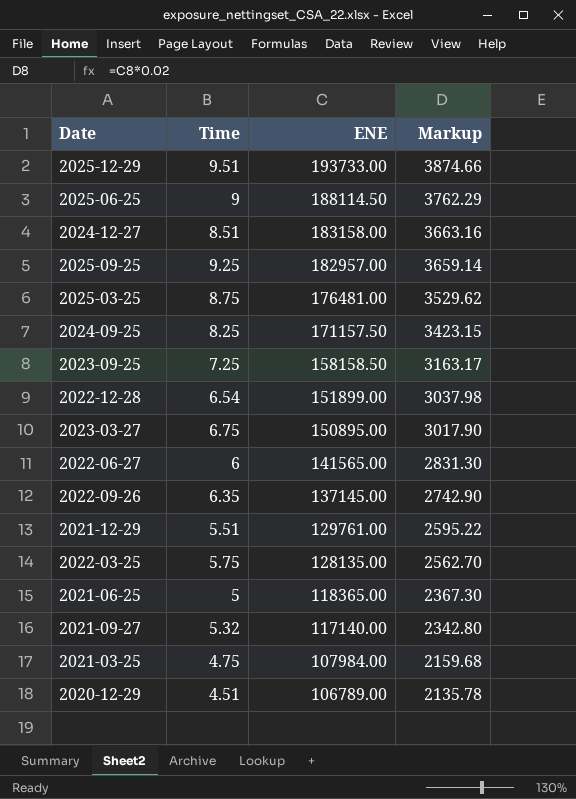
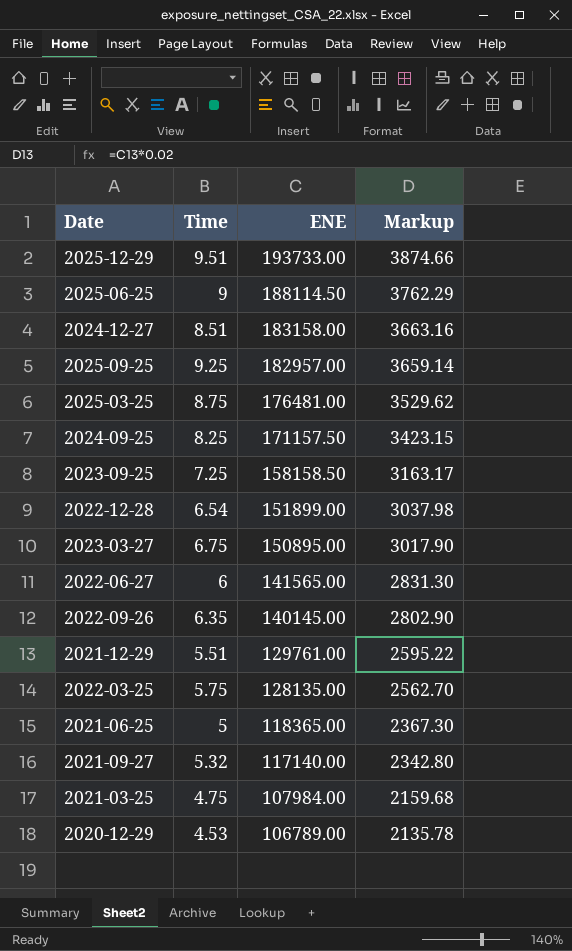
2022-09-26 | ENE: 137145.00 -> 140145.00
2022-09-26 | Markup: 2742.90 -> 2802.90
2020-12-29 | Time: 4.51 -> 4.53

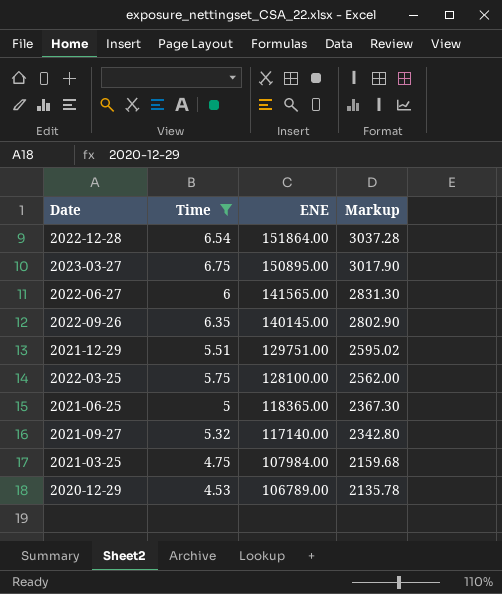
filter: none -> Time <= 6.75
2022-12-28 | ENE: 151899.00 -> 151864.00
2022-12-28 | Markup: 3037.98 -> 3037.28
2021-12-29 | ENE: 129761.00 -> 129751.00
2021-12-29 | Markup: 2595.22 -> 2595.02
2022-03-25 | ENE: 128135.00 -> 128100.00
2022-03-25 | Markup: 2562.70 -> 2562.00

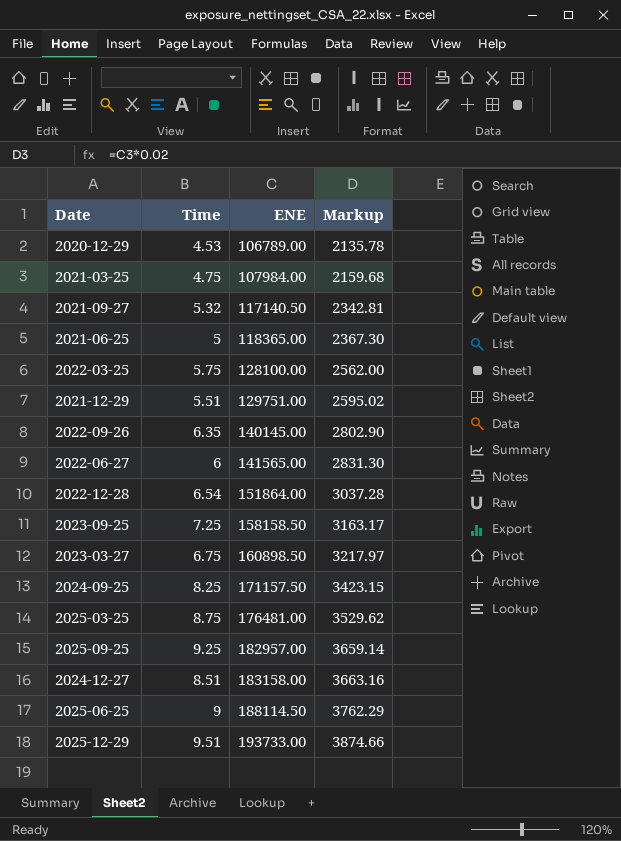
filter: Time <= 6.75 -> none
row order: ENE descending -> ENE ascending
2021-09-27 | ENE: 117140.00 -> 117140.50
2021-09-27 | Markup: 2342.80 -> 2342.81
2023-03-27 | ENE: 150895.00 -> 160898.50
2023-03-27 | Markup: 3017.90 -> 3217.97

